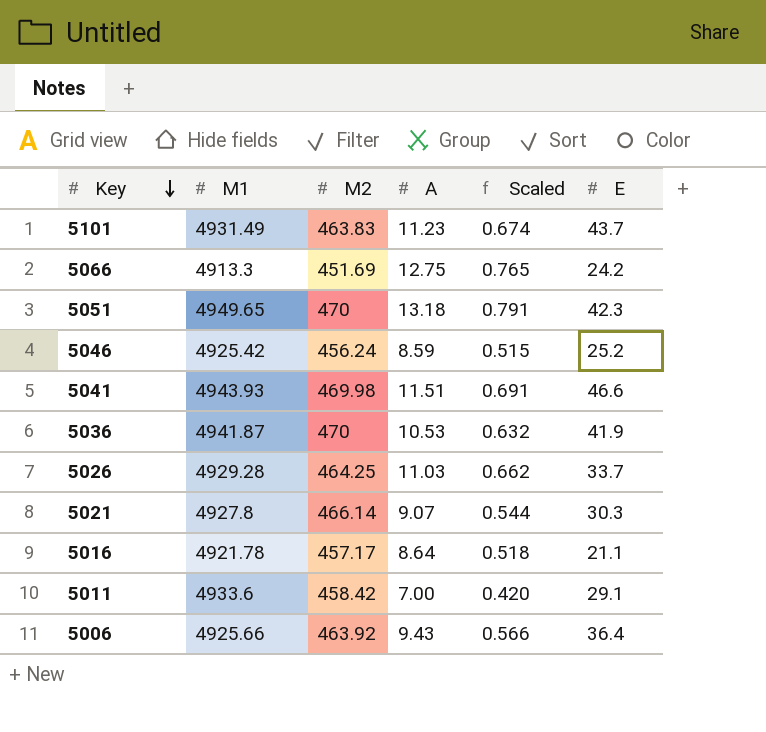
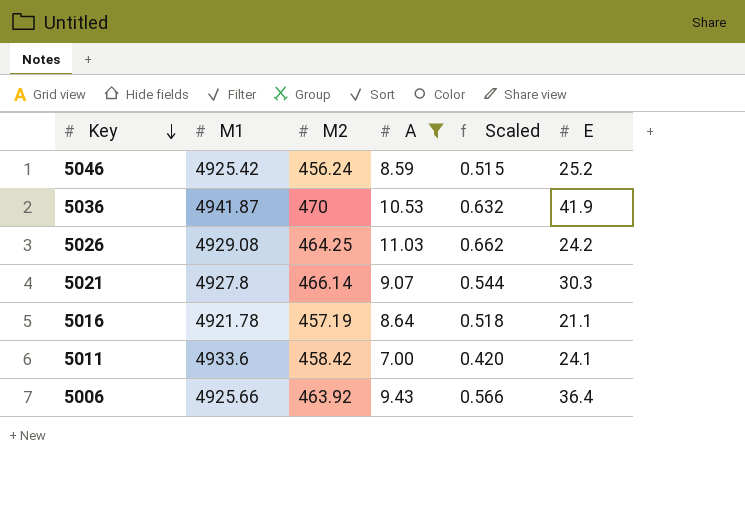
filter: none -> A <= 11.03
5026 | M1: 4929.28 -> 4929.08
5026 | E: 33.7 -> 24.2
5016 | M2: 457.17 -> 457.19
5011 | E: 29.1 -> 24.1

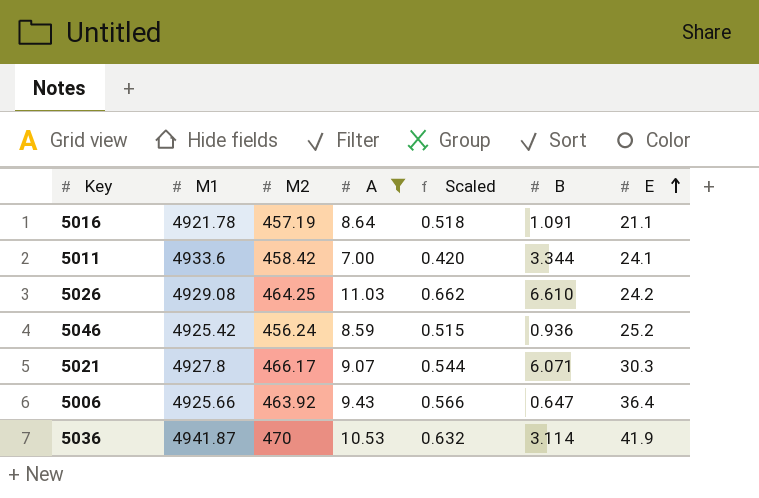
row order: Key descending -> E ascending
column B | position: none -> 6
5021 | M2: 466.14 -> 466.17

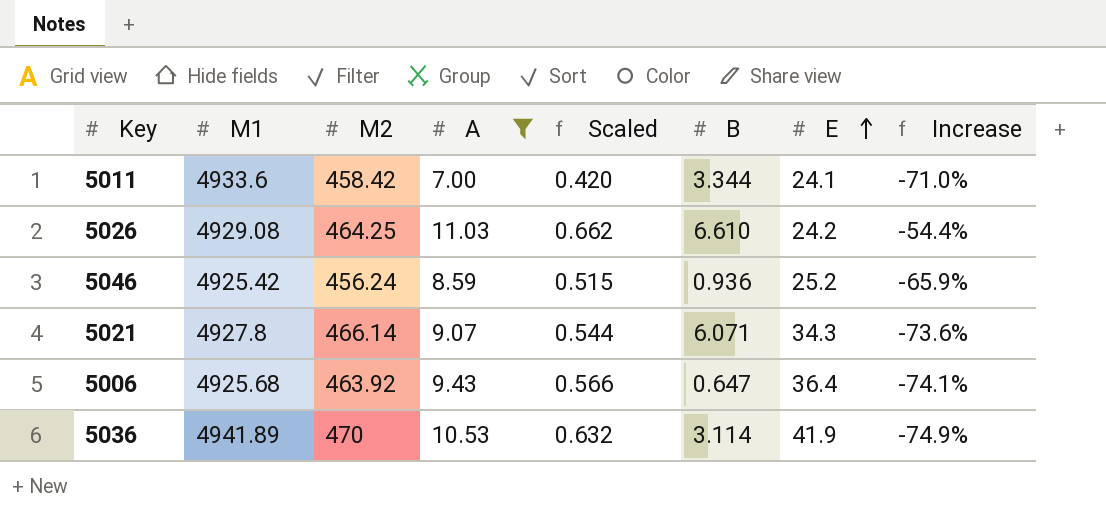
column Increase | formula: none -> ([A] - [E]) / [E]
row 5016: 4921.78 | 457.19 | 8.64 | 0.518 | 1.091 | 21.1 -> none
5021 | M2: 466.17 -> 466.14
5021 | E: 30.3 -> 34.3
5006 | M1: 4925.66 -> 4925.68
5036 | M1: 4941.87 -> 4941.89

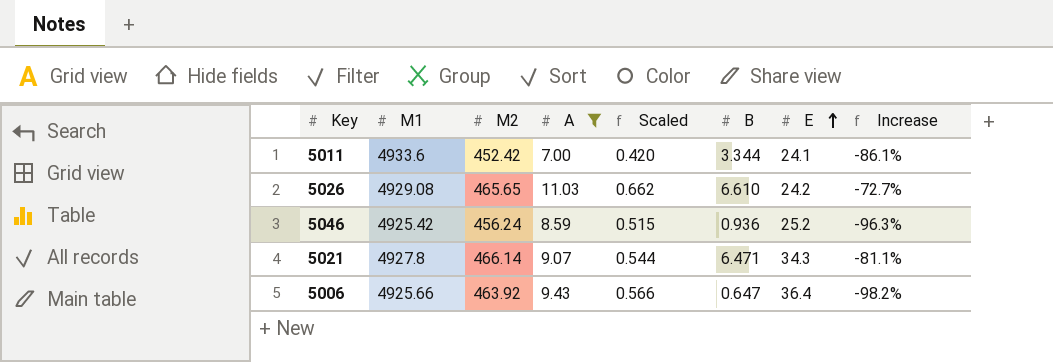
column Increase | formula: ([A] - [E]) / [E] -> ([B] - [E]) / [E]
row 5036: 4941.89 | 470 | 10.53 | 0.632 | 3.114 | 41.9 | -74.9% -> none
5011 | M2: 458.42 -> 452.42
5026 | M2: 464.25 -> 465.65
5021 | B: 6.071 -> 6.471
5006 | M1: 4925.68 -> 4925.66

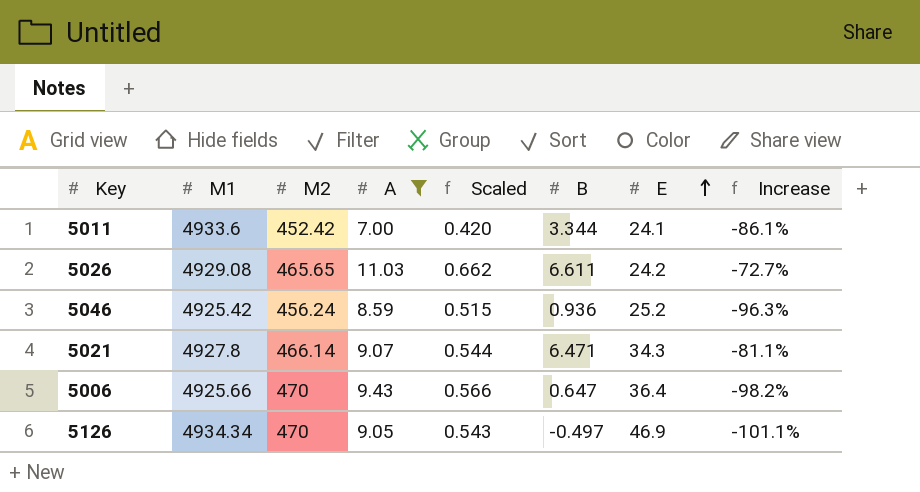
5026 | B: 6.610 -> 6.611
5006 | M2: 463.92 -> 470
row 5126: none -> 4934.34 | 470 | 9.05 | 0.543 | -0.497 | 46.9 | -101.1%

